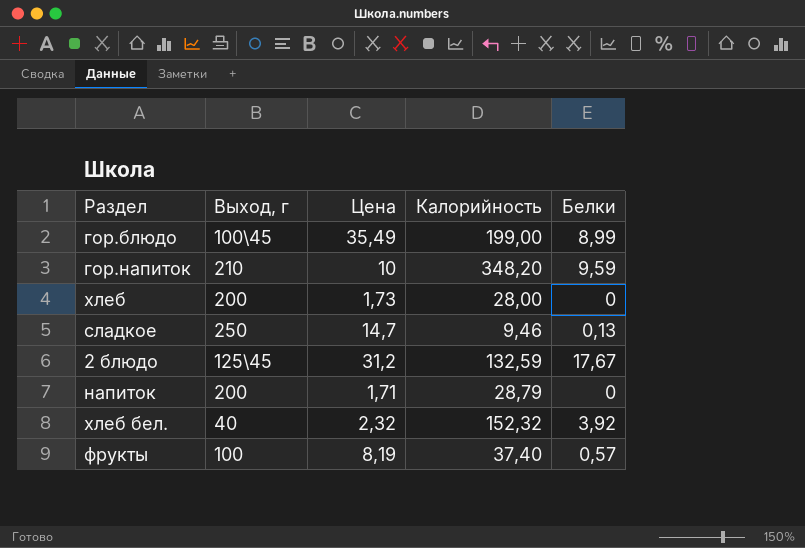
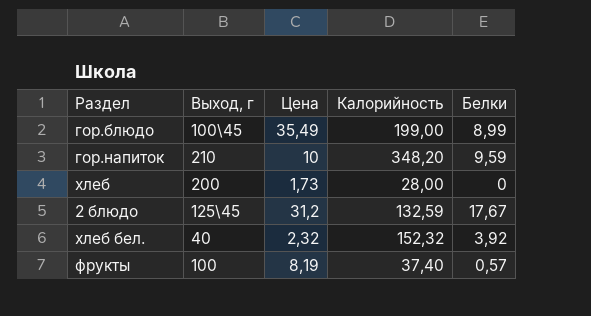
row сладкое: 250 | 14,7 | 9,46 | 0,13 -> none
row напиток: 200 | 1,71 | 28,79 | 0 -> none

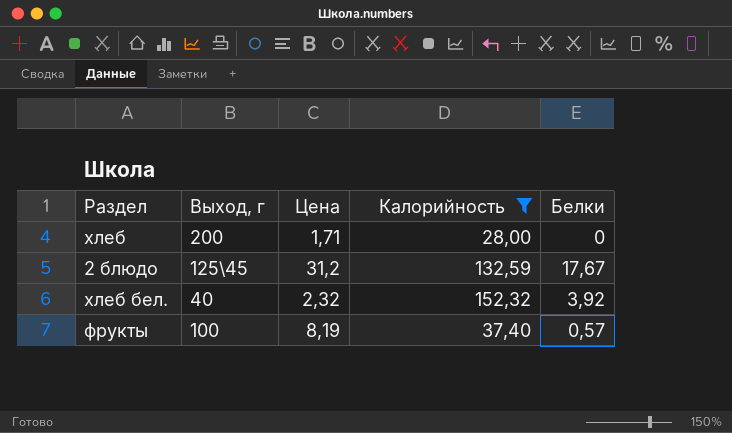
filter: none -> Калорийность <= 152,32
хлеб | Цена: 1,73 -> 1,71

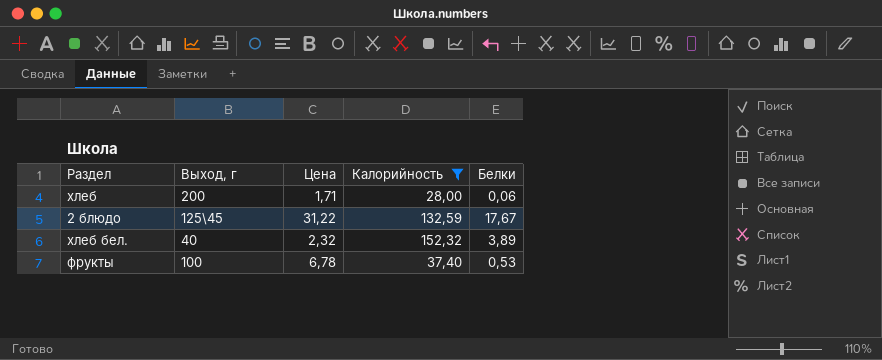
хлеб | Белки: 0 -> 0,06
2 блюдо | Цена: 31,2 -> 31,22
хлеб бел. | Белки: 3,92 -> 3,89
фрукты | Цена: 8,19 -> 6,78
фрукты | Белки: 0,57 -> 0,53

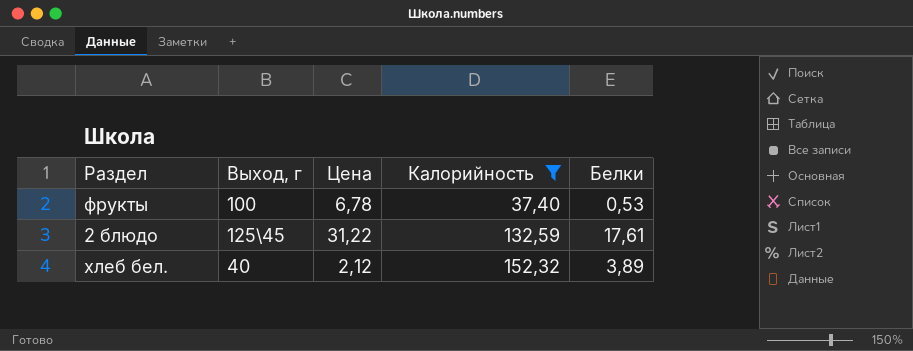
row order: none -> Калорийность ascending
row хлеб: 200 | 1,71 | 28,00 | 0,06 -> none
2 блюдо | Белки: 17,67 -> 17,61
хлеб бел. | Цена: 2,32 -> 2,12

